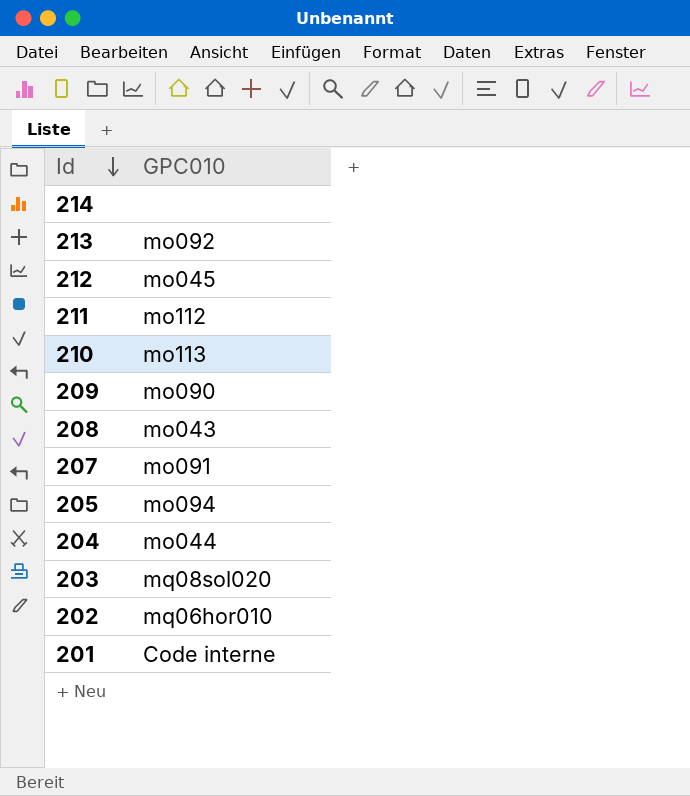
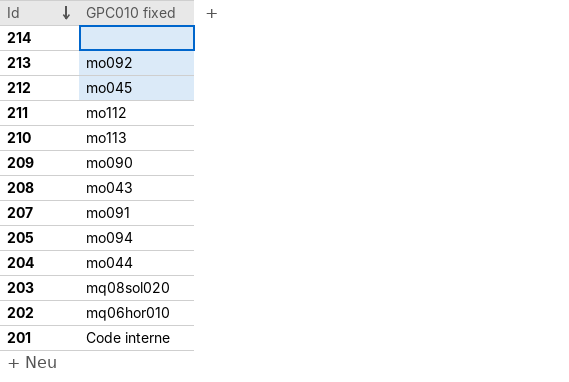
column name: GPC010 -> GPC010 fixed

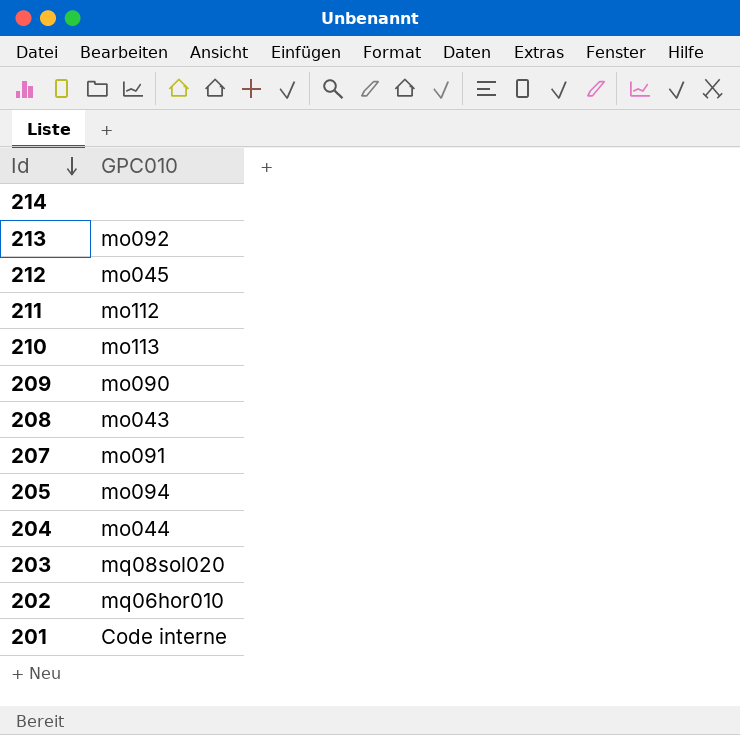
column name: GPC010 fixed -> GPC010

